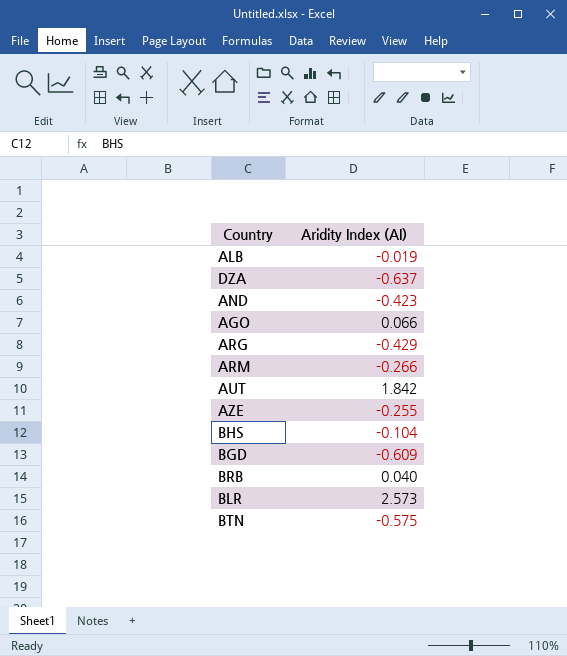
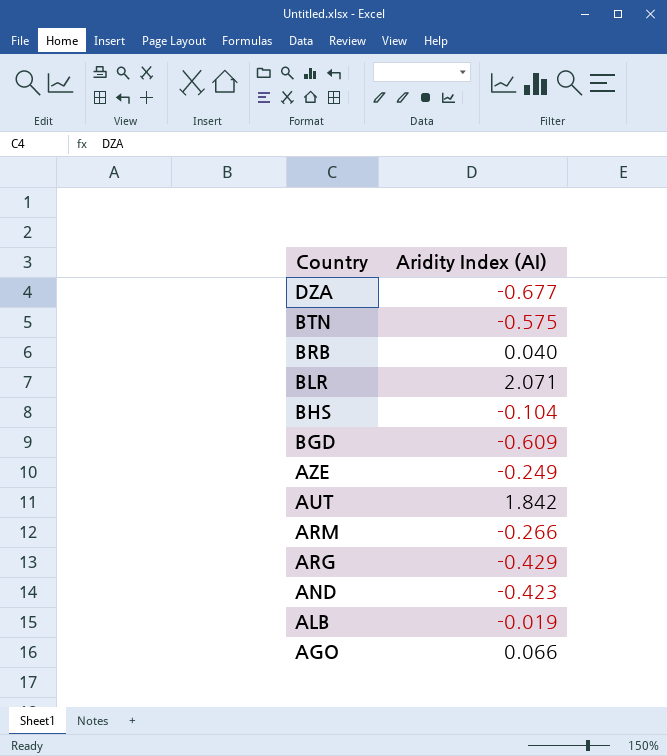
row order: none -> Country descending
DZA | Aridity Index (AI): -0.637 -> -0.677
BLR | Aridity Index (AI): 2.573 -> 2.071
AZE | Aridity Index (AI): -0.255 -> -0.249

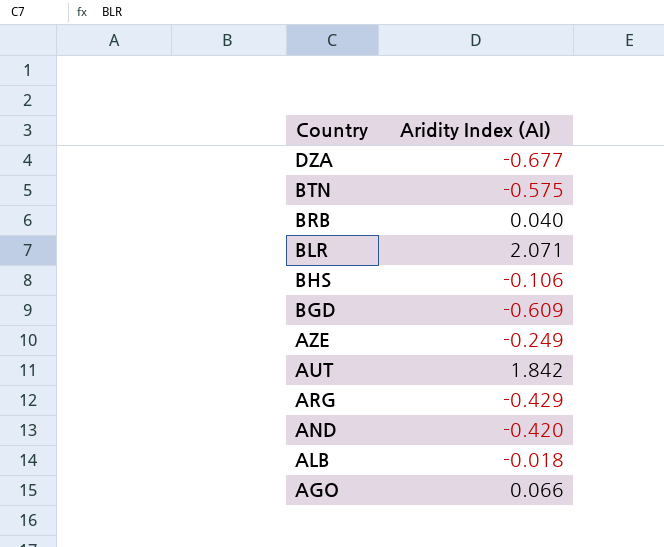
row ARM: -0.266 -> none
BHS | Aridity Index (AI): -0.104 -> -0.106
AND | Aridity Index (AI): -0.423 -> -0.420
ALB | Aridity Index (AI): -0.019 -> -0.018

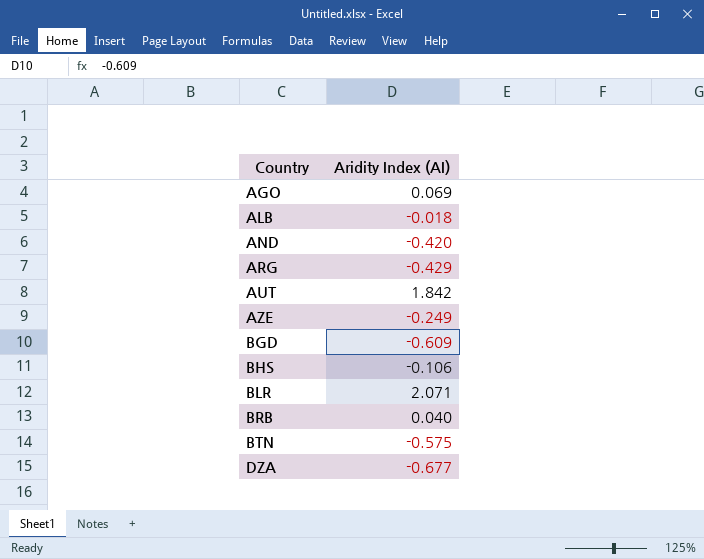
row order: Country descending -> Country ascending
AGO | Aridity Index (AI): 0.066 -> 0.069

